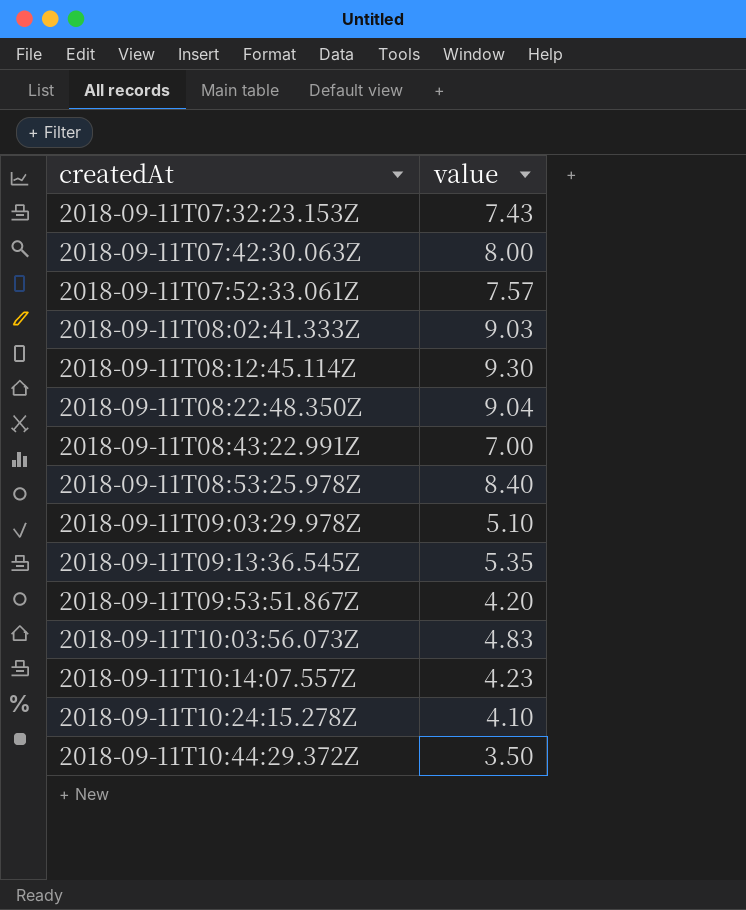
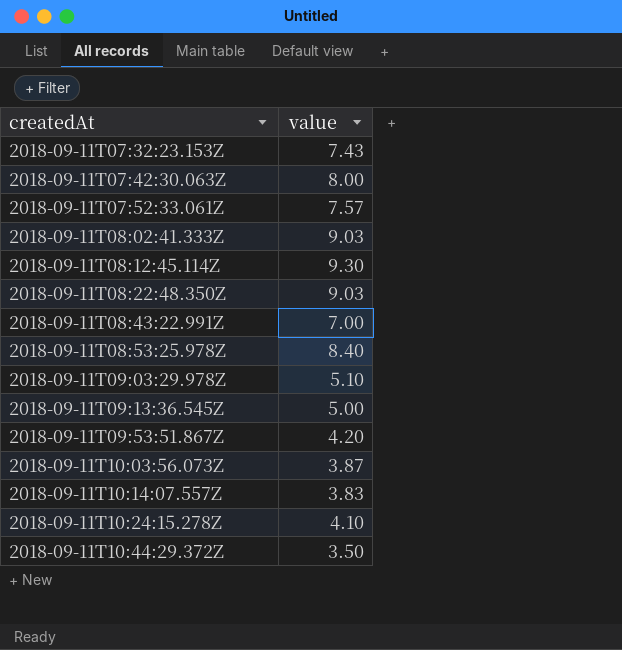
2018-09-11T08:22:48.350Z | value: 9.04 -> 9.03
2018-09-11T09:13:36.545Z | value: 5.35 -> 5.00
2018-09-11T10:03:56.073Z | value: 4.83 -> 3.87
2018-09-11T10:14:07.557Z | value: 4.23 -> 3.83

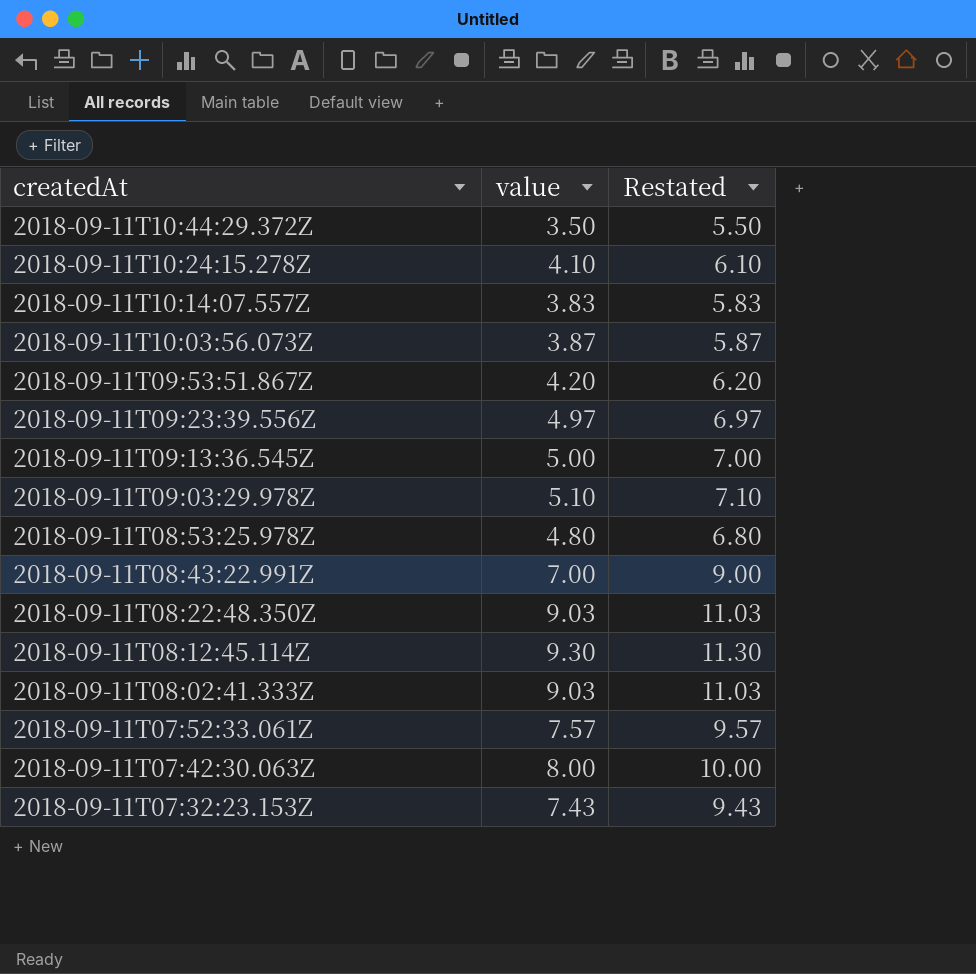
row order: createdAt ascending -> createdAt descending
column Restated | formula: none -> [value] + 2
row 2018-09-11T09:23:39.556Z: none -> 4.97 | 6.97
2018-09-11T08:53:25.978Z | value: 8.40 -> 4.80

